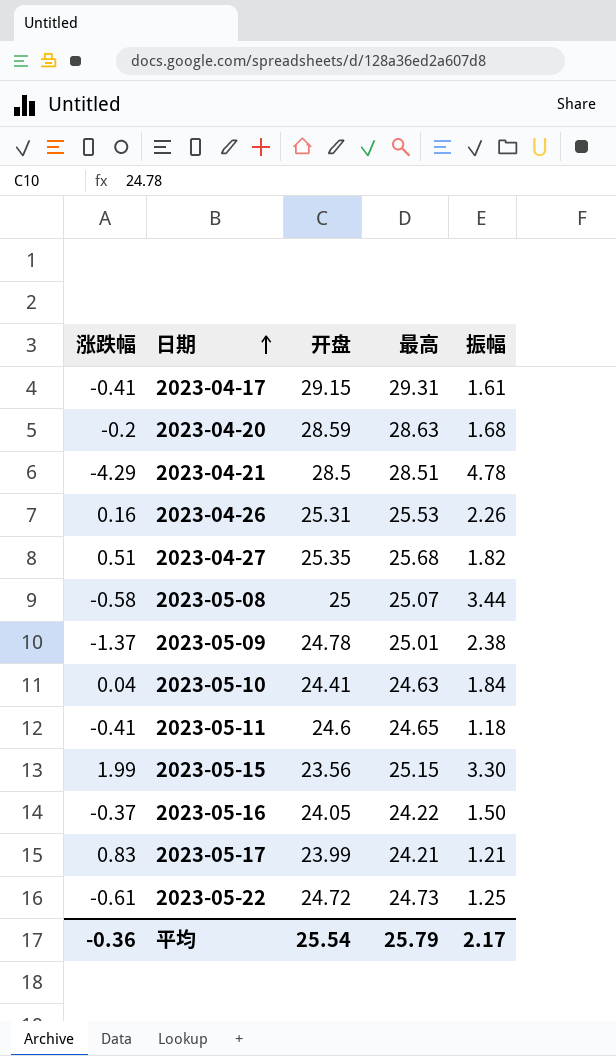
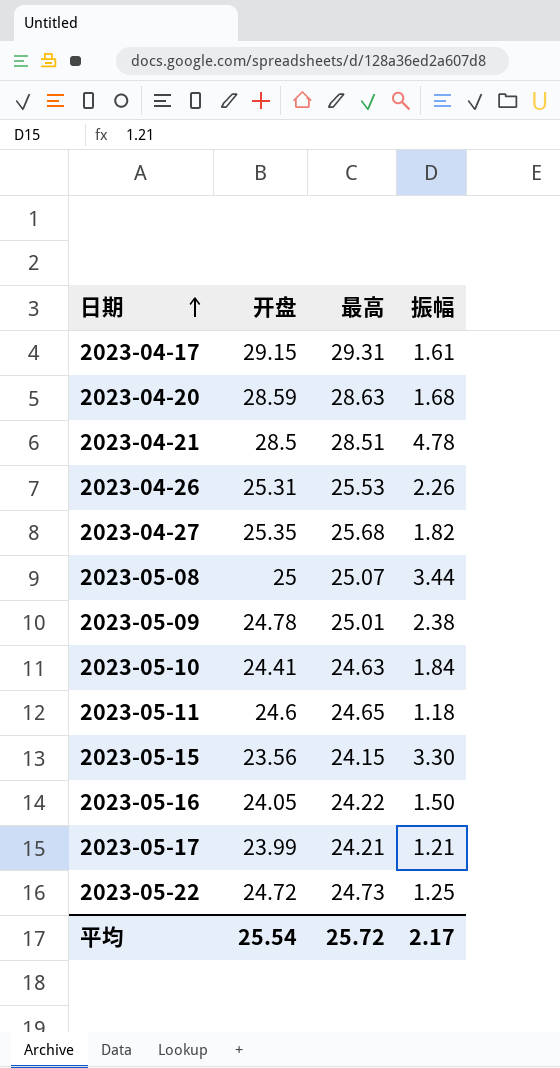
column 涨跌幅 | position: 1 -> none
2023-05-15 | 最高: 25.15 -> 24.15
平均 | 最高: 25.79 -> 25.72

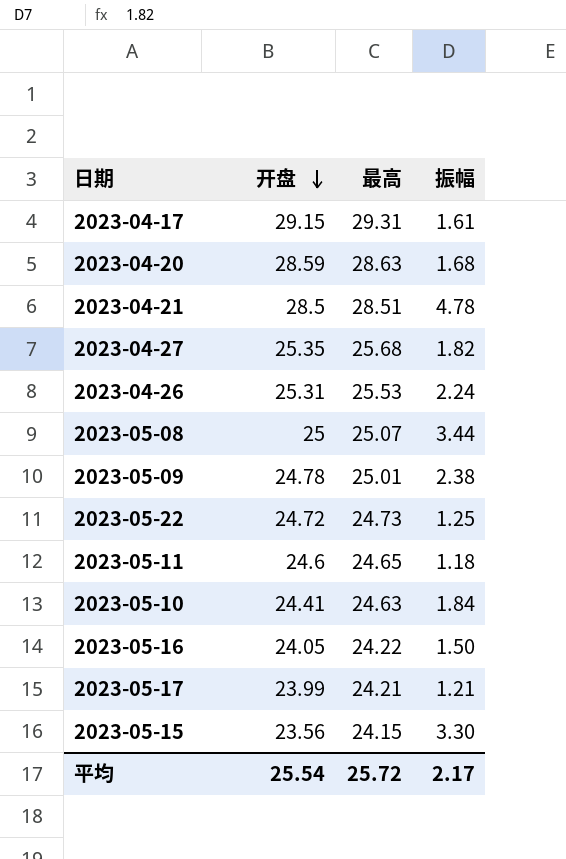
row order: 日期 ascending -> 开盘 descending
2023-04-26 | 振幅: 2.26 -> 2.24

